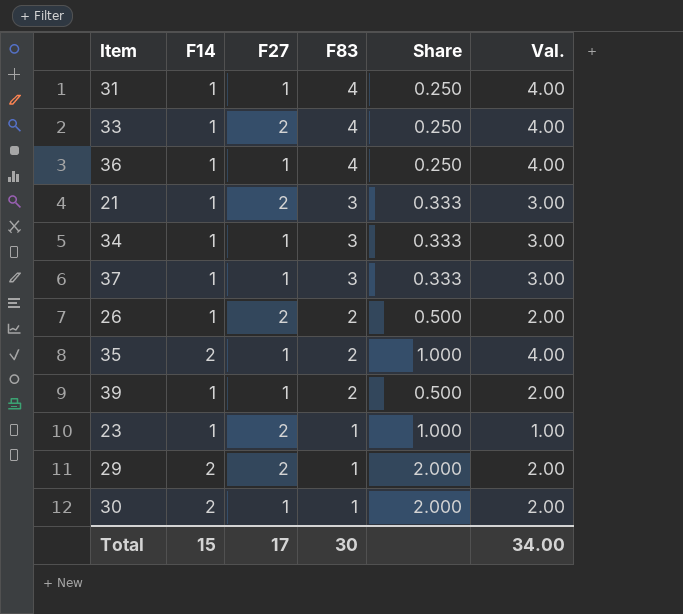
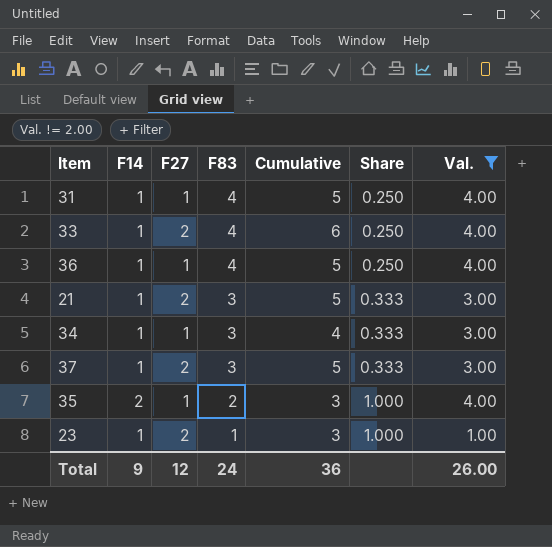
filter: none -> Val. != 2.00
column Cumulative | formula: none -> [F27] + [F83]
37 | F27: 1 -> 2
Total | F14: 15 -> 9
Total | F27: 17 -> 12
Total | F83: 30 -> 24
Total | Val.: 34.00 -> 26.00

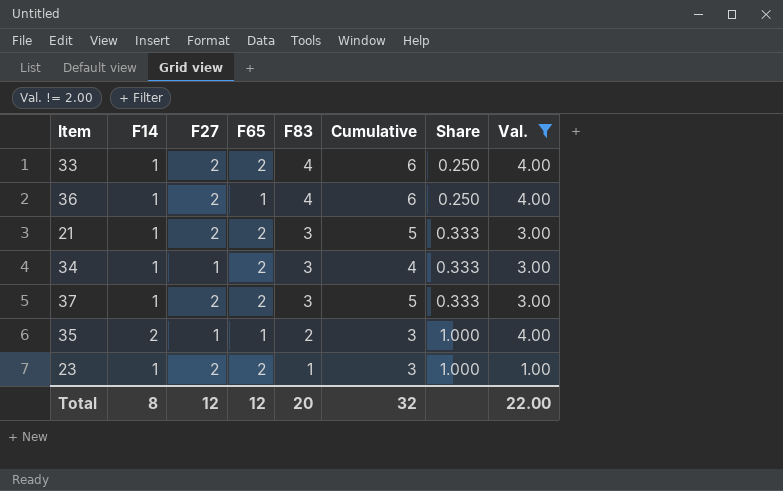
column F65 | position: none -> 4
row 31: 1 | 1 | 4 | 5 | 0.250 | 4.00 -> none
36 | F27: 1 -> 2
36 | Cumulative: 5 -> 6
Total | F14: 9 -> 8
Total | F83: 24 -> 20
Total | Cumulative: 36 -> 32
Total | Val.: 26.00 -> 22.00

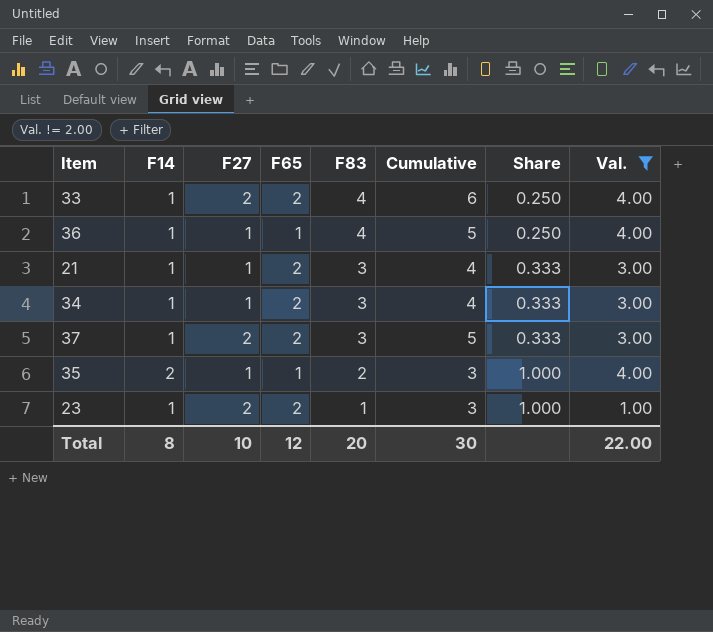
36 | F27: 2 -> 1
36 | Cumulative: 6 -> 5
21 | F27: 2 -> 1
21 | Cumulative: 5 -> 4
Total | F27: 12 -> 10
Total | Cumulative: 32 -> 30

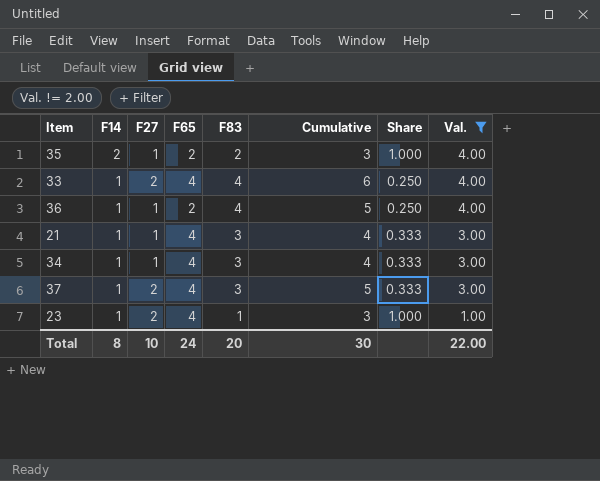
row order: F83 descending -> F14 descending
35 | F65: 1 -> 2
33 | F65: 2 -> 4
36 | F65: 1 -> 2
21 | F65: 2 -> 4
34 | F65: 2 -> 4
37 | F65: 2 -> 4
23 | F65: 2 -> 4
Total | F65: 12 -> 24

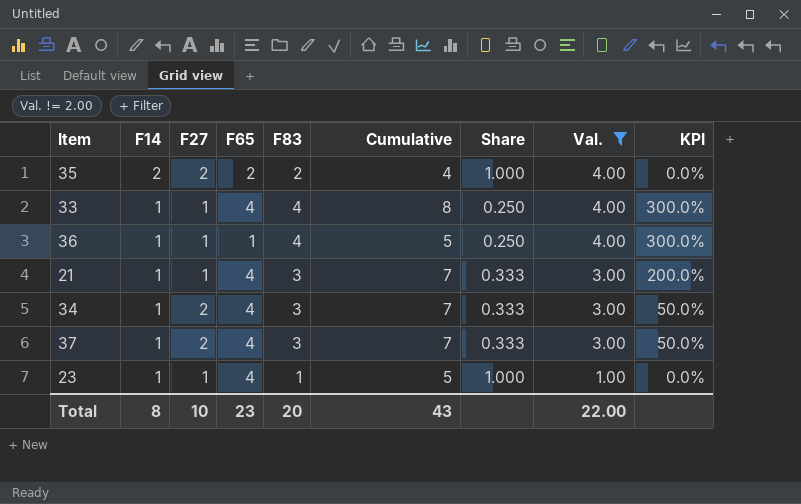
column Cumulative | formula: [F27] + [F83] -> [F65] + [F83]
column KPI | formula: none -> ([F83] - [F27]) / [F27]
35 | F27: 1 -> 2
33 | F27: 2 -> 1
36 | F65: 2 -> 1
34 | F27: 1 -> 2
23 | F27: 2 -> 1
Total | F65: 24 -> 23
Total | Cumulative: 30 -> 43

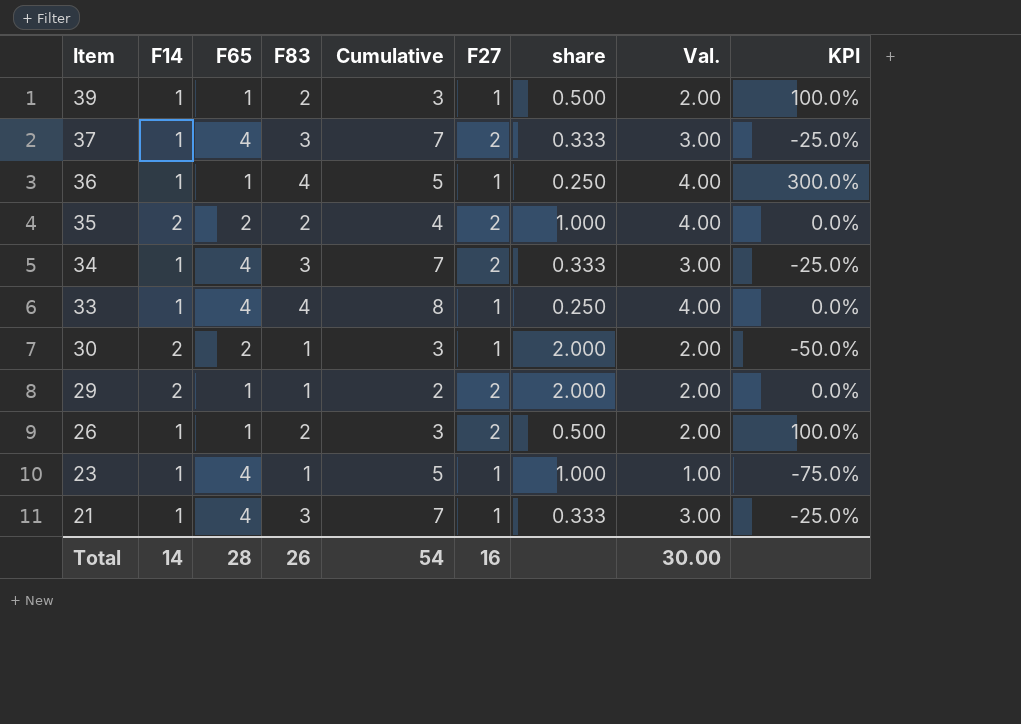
filter: Val. != 2.00 -> none
row order: F14 descending -> Item descending
column F27 | position: 3 -> 6
column name: Share -> share
column KPI | formula: ([F83] - [F27]) / [F27] -> ([F83] - [F65]) / [F65]
Total | F14: 8 -> 14
Total | F65: 23 -> 28
Total | F83: 20 -> 26
Total | Cumulative: 43 -> 54
Total | F27: 10 -> 16
Total | Val.: 22.00 -> 30.00

